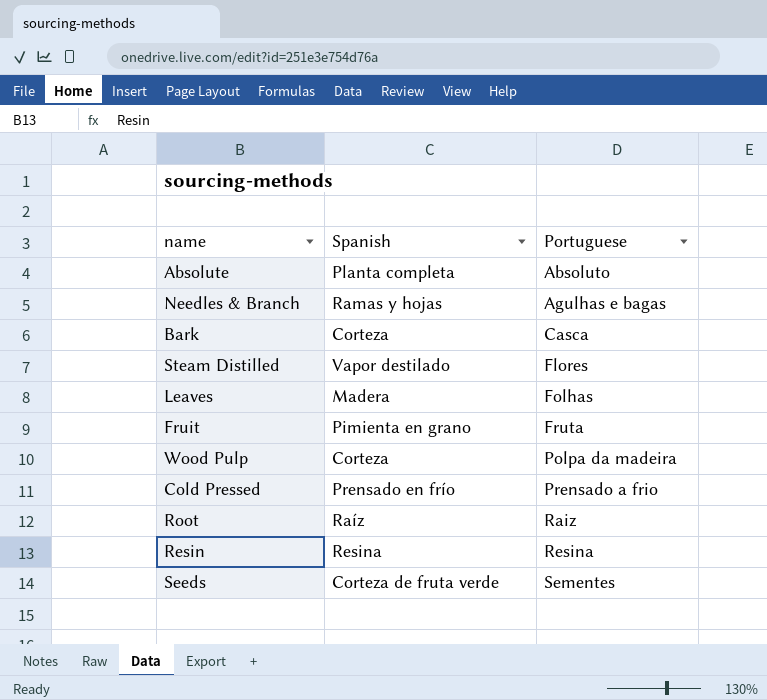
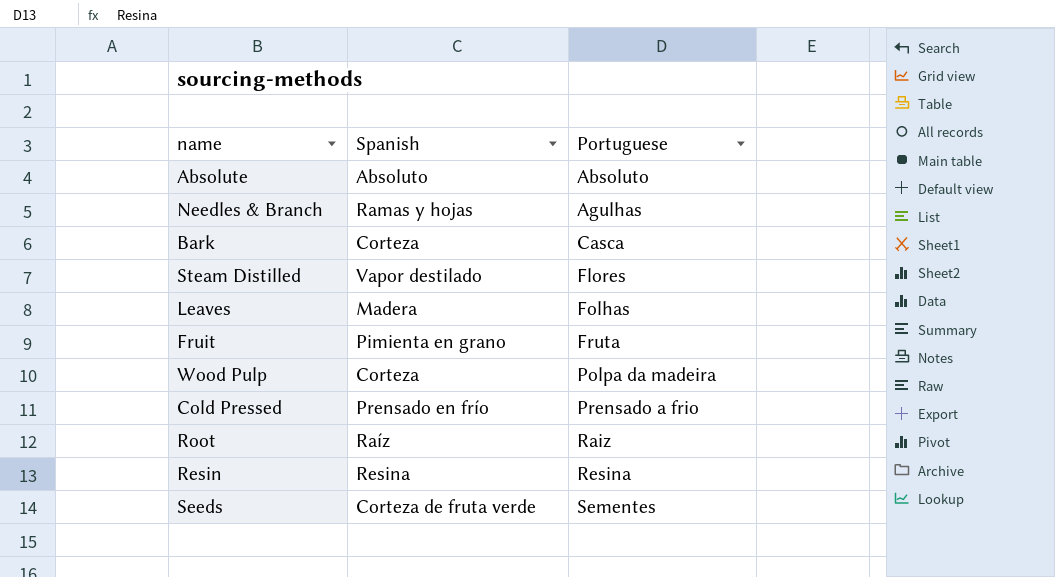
Absolute | Spanish: Planta completa -> Absoluto
Needles & Branch | Portuguese: Agulhas e bagas -> Agulhas

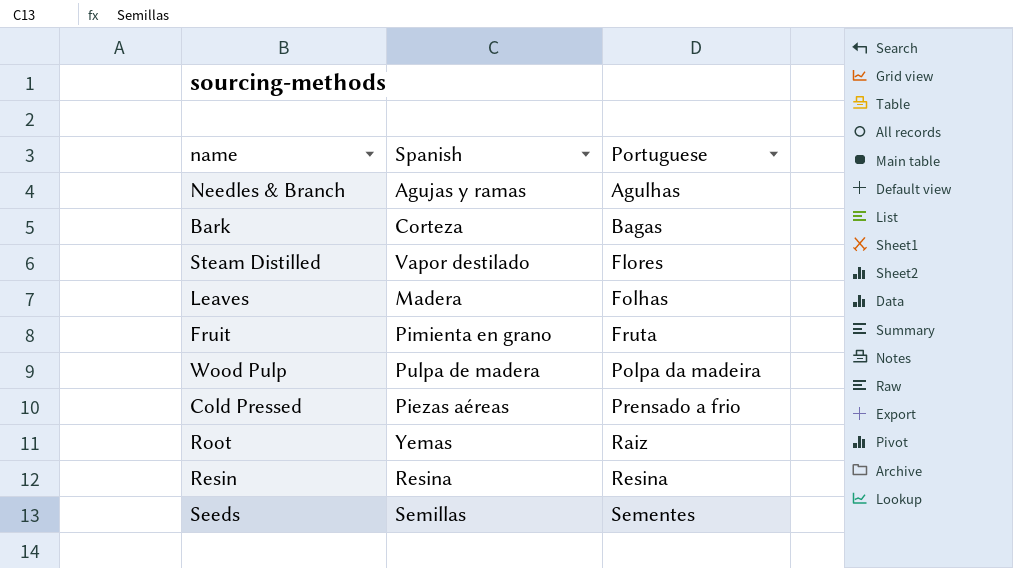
row Absolute: Absoluto | Absoluto -> none
Needles & Branch | Spanish: Ramas y hojas -> Agujas y ramas
Bark | Portuguese: Casca -> Bagas
Wood Pulp | Spanish: Corteza -> Pulpa de madera
Cold Pressed | Spanish: Prensado en frío -> Piezas aéreas
Root | Spanish: Raíz -> Yemas
Seeds | Spanish: Corteza de fruta verde -> Semillas

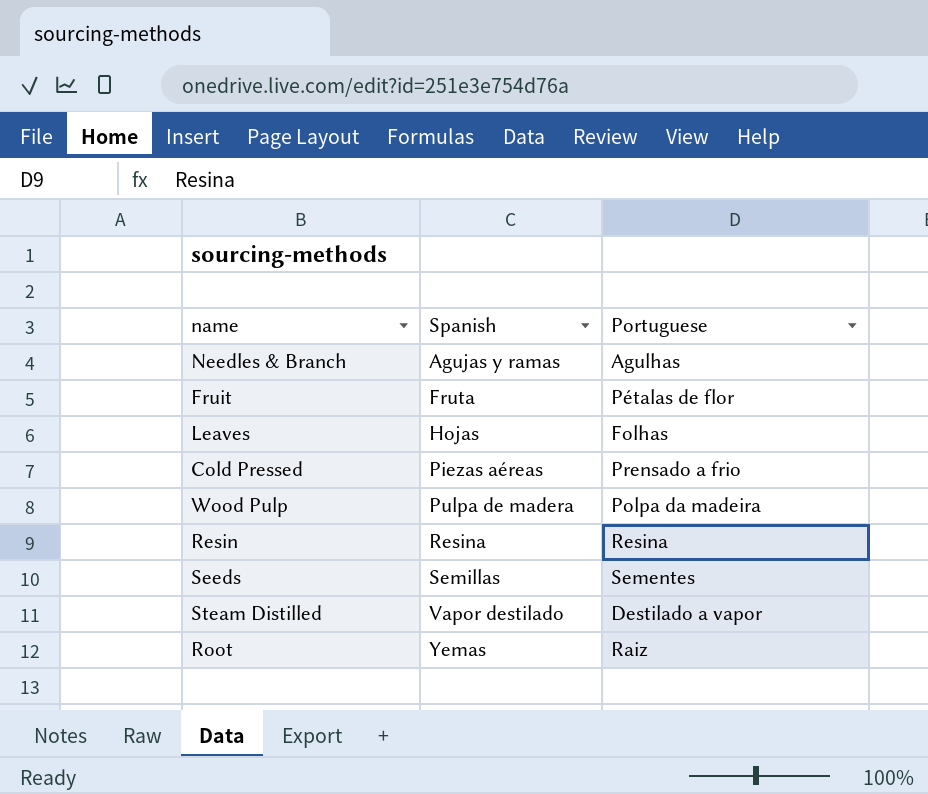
row order: Portuguese ascending -> Spanish ascending
row Bark: Corteza | Bagas -> none
Fruit | Spanish: Pimienta en grano -> Fruta
Fruit | Portuguese: Fruta -> Pétalas de flor
Leaves | Spanish: Madera -> Hojas
Steam Distilled | Portuguese: Flores -> Destilado a vapor

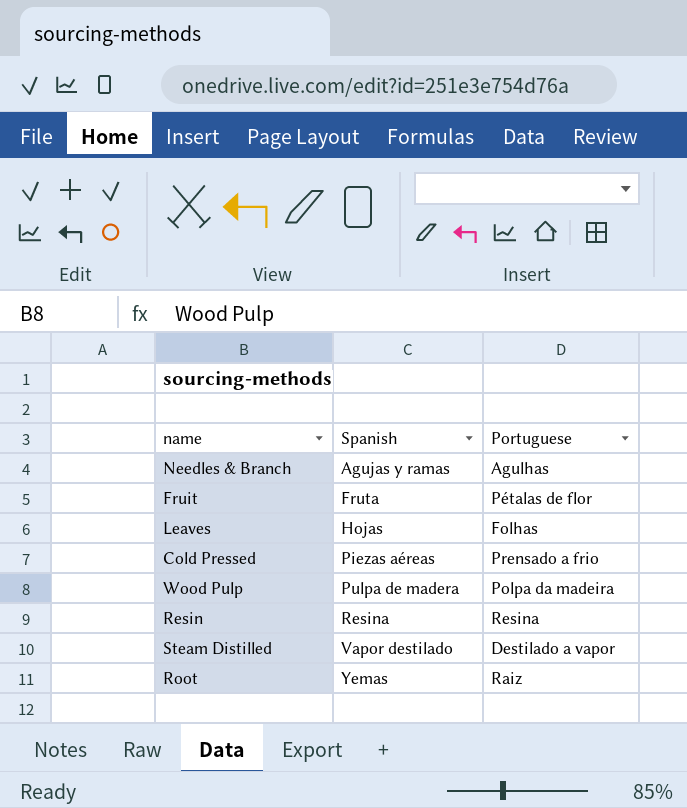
row Seeds: Semillas | Sementes -> none

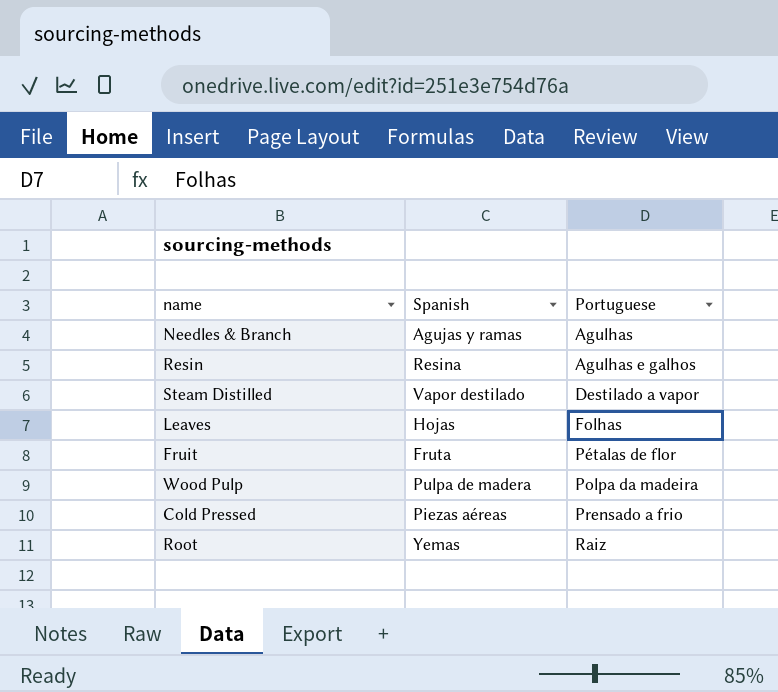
row order: Spanish ascending -> Portuguese ascending
Resin | Portuguese: Resina -> Agulhas e galhos

